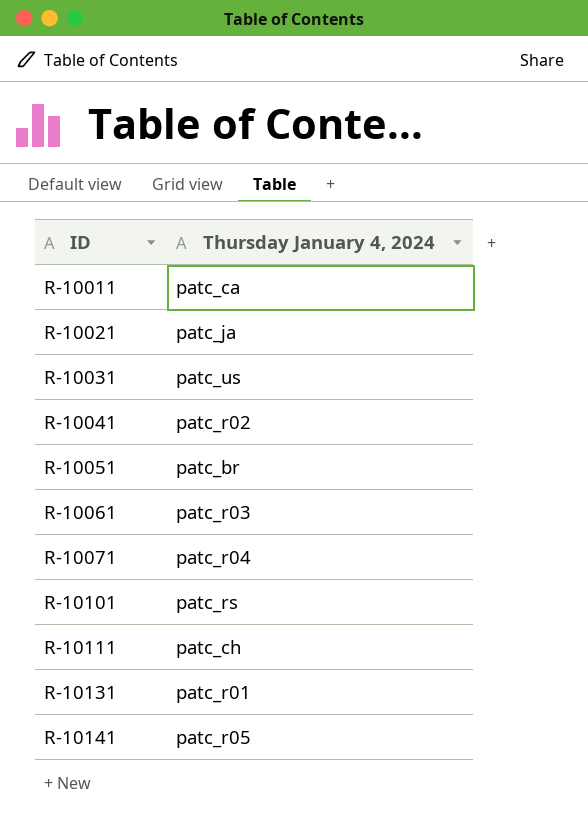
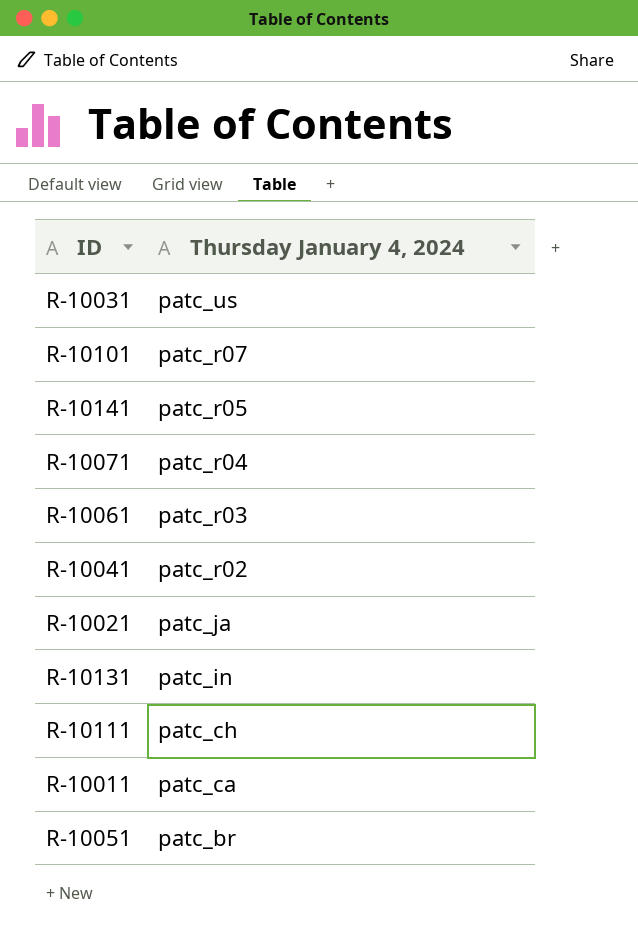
row order: ID ascending -> Thursday January 4, 2024 descending
R-10101 | Thursday January 4, 2024: patc_rs -> patc_r07
R-10131 | Thursday January 4, 2024: patc_r01 -> patc_in

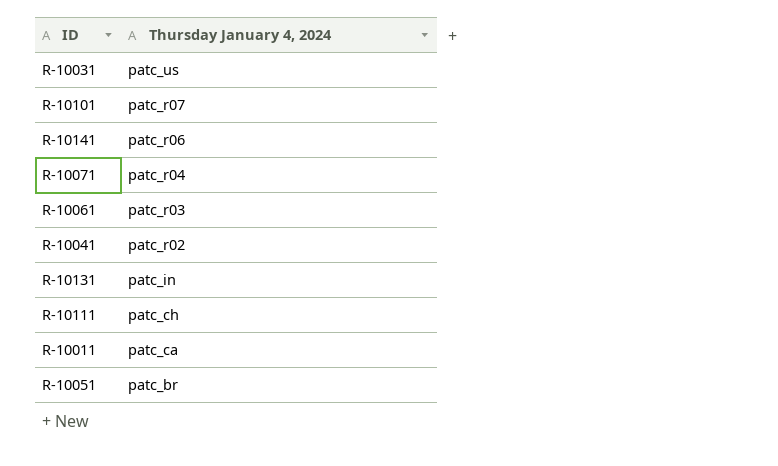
row R-10021: patc_ja -> none
R-10141 | Thursday January 4, 2024: patc_r05 -> patc_r06

